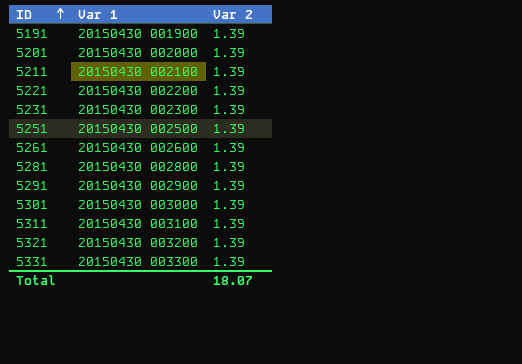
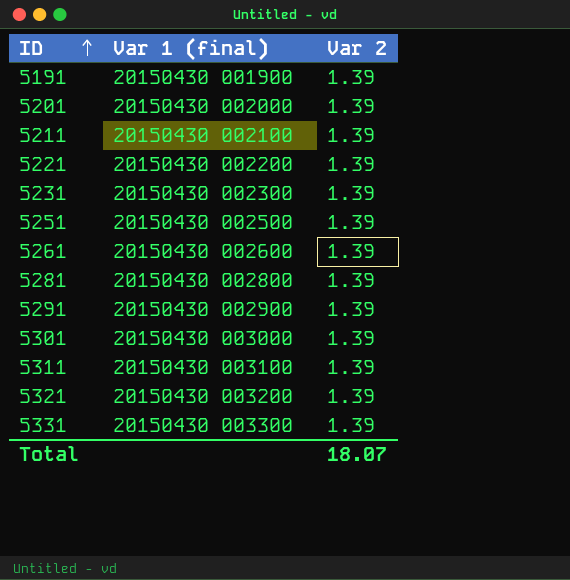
column name: Var 1 -> Var 1 (final)

